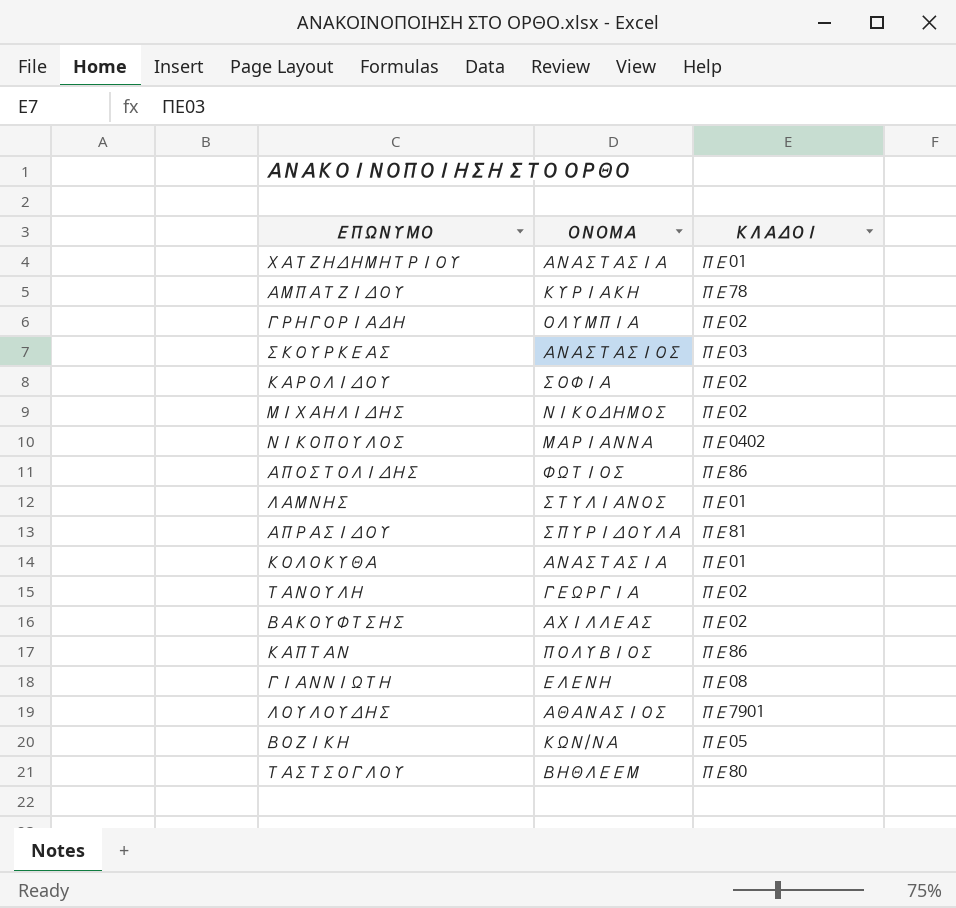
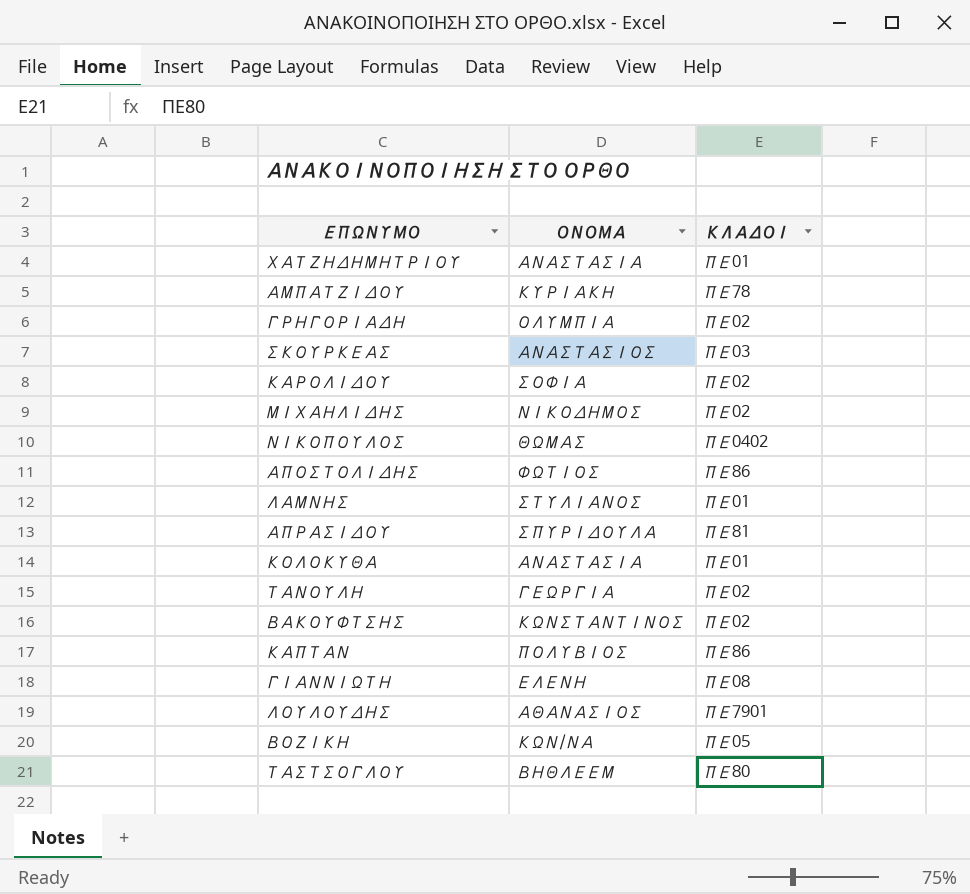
ΝΙΚΟΠΟΥΛΟΣ | ΟΝΟΜΑ: ΜΑΡΙΑΝΝΑ -> ΘΩΜΑΣ
ΒΑΚΟΥΦΤΣΗΣ | ΟΝΟΜΑ: ΑΧΙΛΛΕΑΣ -> ΚΩΝΣΤΑΝΤΙΝΟΣ

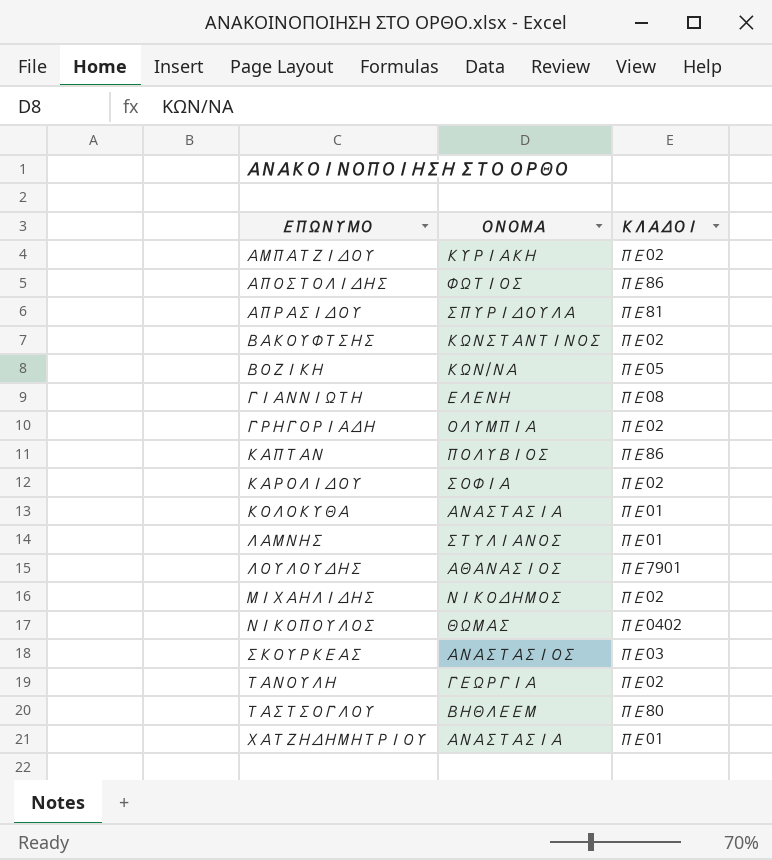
row order: none -> ΕΠΩΝΥΜΟ ascending
ΑΜΠΑΤΖΙΔΟΥ | ΚΛΑΔΟΙ: ΠΕ78 -> ΠΕ02

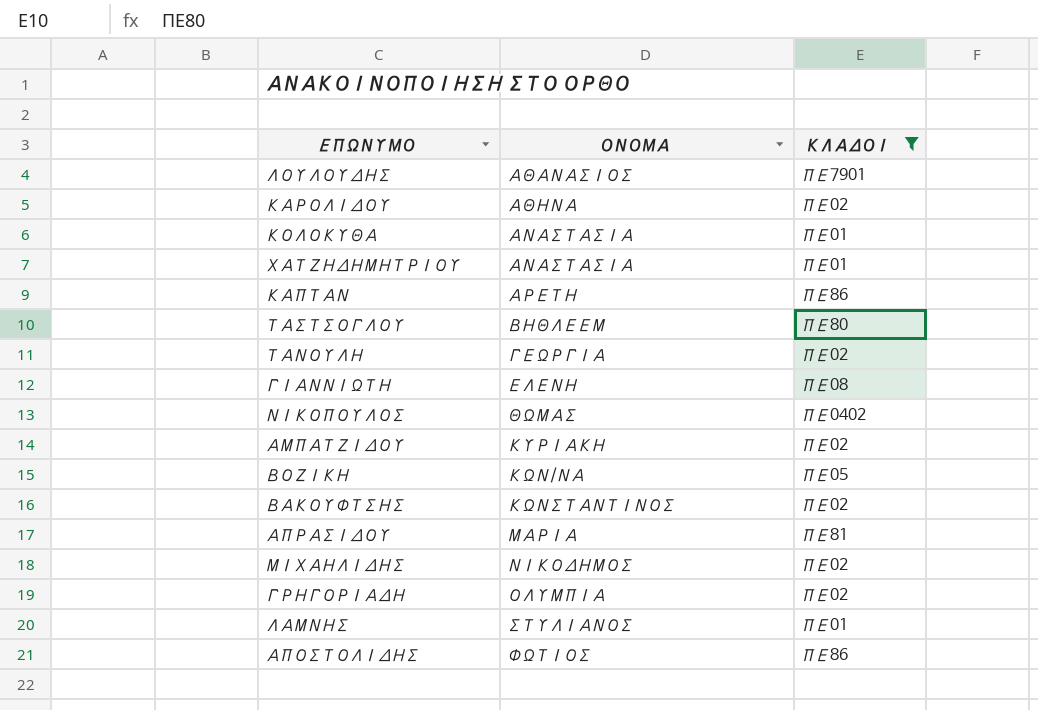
filter: none -> ΚΛΑΔΟΙ != ΠΕ03
row order: ΕΠΩΝΥΜΟ ascending -> ΟΝΟΜΑ ascending
ΚΑΡΟΛΙΔΟΥ | ΟΝΟΜΑ: ΣΟΦΙΑ -> ΑΘΗΝΑ
ΚΑΠΤΑΝ | ΟΝΟΜΑ: ΠΟΛΥΒΙΟΣ -> ΑΡΕΤΗ
ΑΠΡΑΣΙΔΟΥ | ΟΝΟΜΑ: ΣΠΥΡΙΔΟΥΛΑ -> ΜΑΡΙΑ

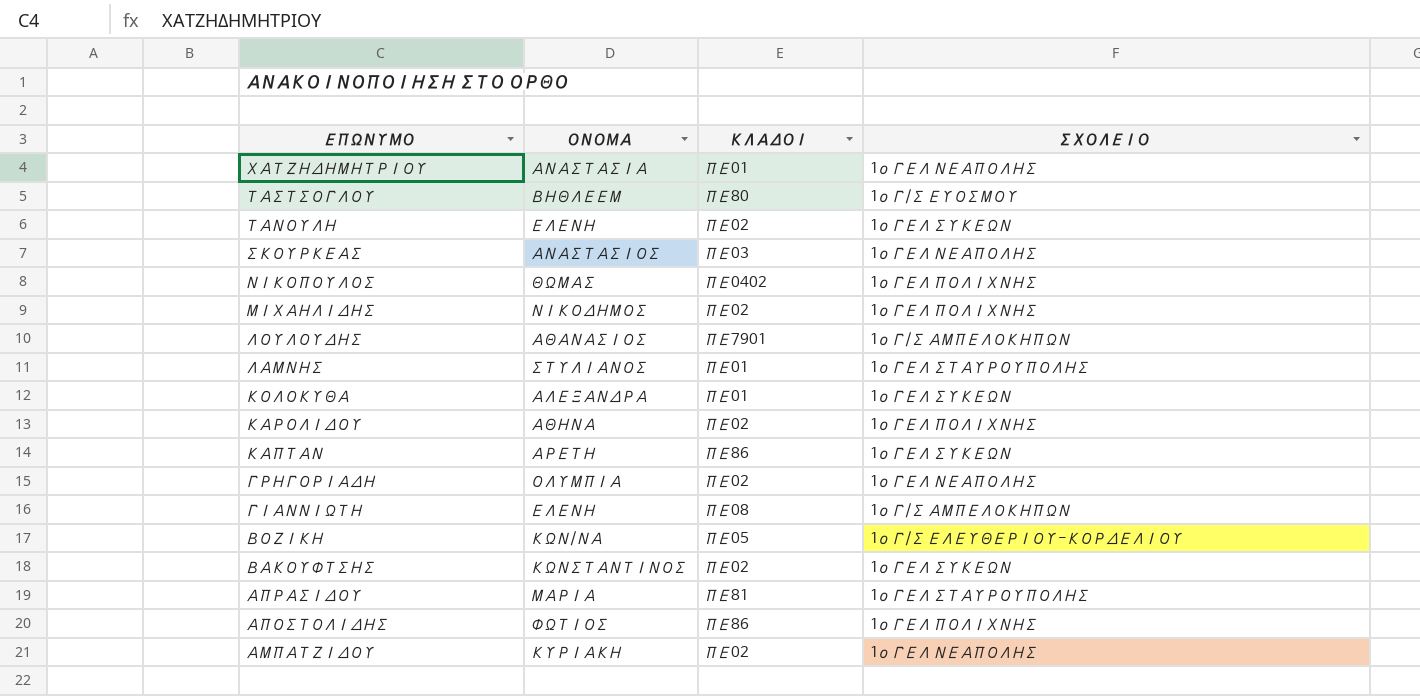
filter: ΚΛΑΔΟΙ != ΠΕ03 -> none
row order: ΟΝΟΜΑ ascending -> ΕΠΩΝΥΜΟ descending
column ΣΧΟΛΕΙΟ | position: none -> 4
ΤΑΝΟΥΛΗ | ΟΝΟΜΑ: ΓΕΩΡΓΙΑ -> ΕΛΕΝΗ
ΚΟΛΟΚΥΘΑ | ΟΝΟΜΑ: ΑΝΑΣΤΑΣΙΑ -> ΑΛΕΞΑΝΔΡΑ

